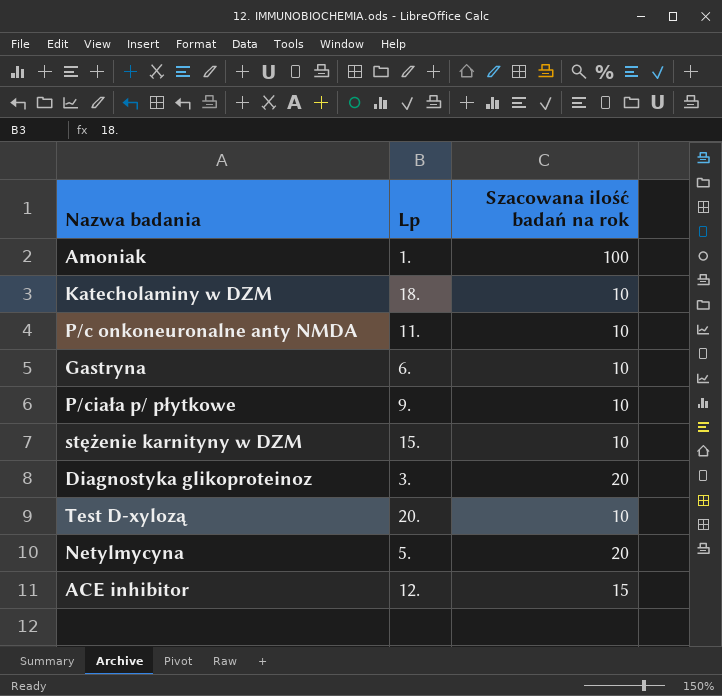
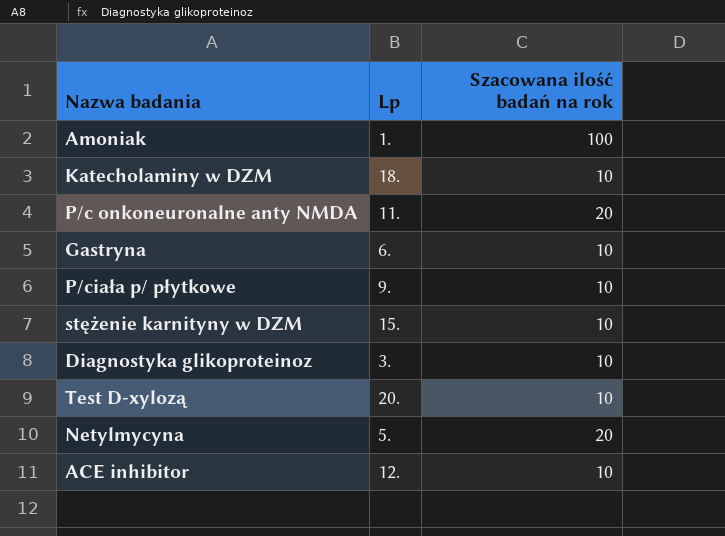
P/c onkoneuronalne anty NMDA | Szacowana ilość badań na rok: 10 -> 20
Diagnostyka glikoproteinoz | Szacowana ilość badań na rok: 20 -> 10
ACE inhibitor | Szacowana ilość badań na rok: 15 -> 10

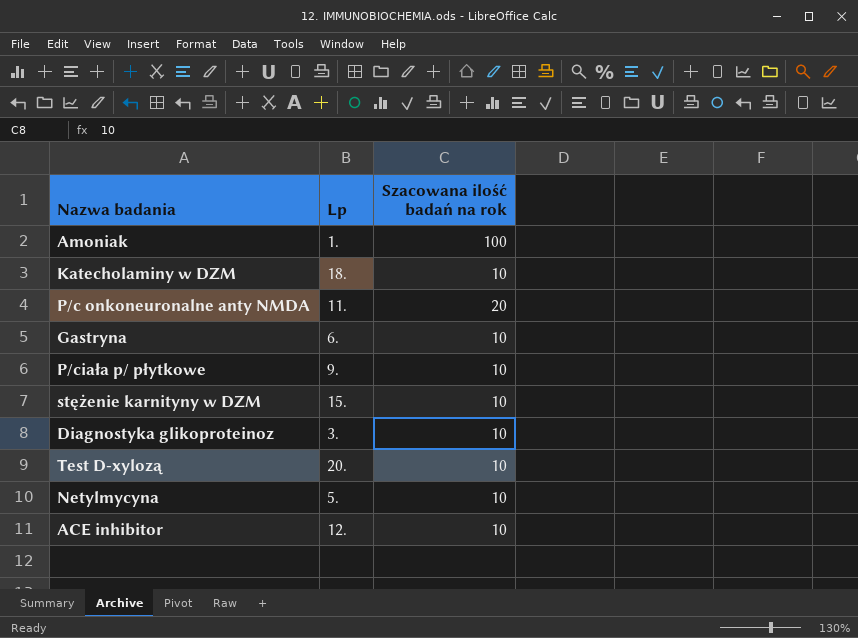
Netylmycyna | Szacowana ilość badań na rok: 20 -> 10

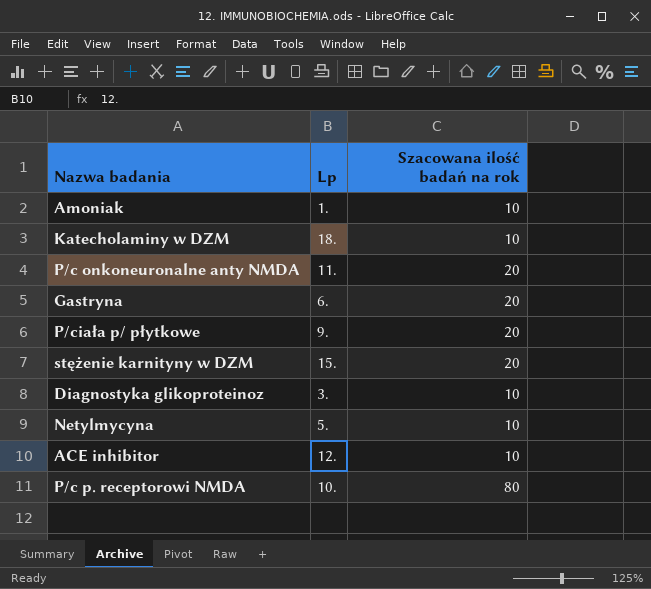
row Test D-xylozą: 20. | 10 -> none
Amoniak | Szacowana ilość badań na rok: 100 -> 10
Gastryna | Szacowana ilość badań na rok: 10 -> 20
P/ciała p/ płytkowe | Szacowana ilość badań na rok: 10 -> 20
stężenie karnityny w DZM | Szacowana ilość badań na rok: 10 -> 20
row P/c p. receptorowi NMDA: none -> 10. | 80

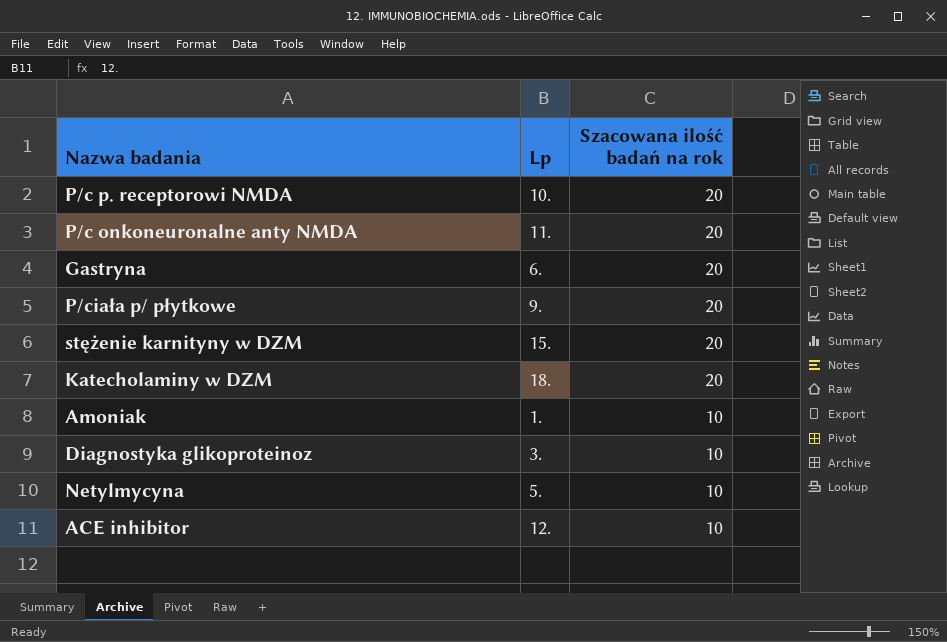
row order: none -> Szacowana ilość badań na rok descending
P/c p. receptorowi NMDA | Szacowana ilość badań na rok: 80 -> 20
Katecholaminy w DZM | Szacowana ilość badań na rok: 10 -> 20

